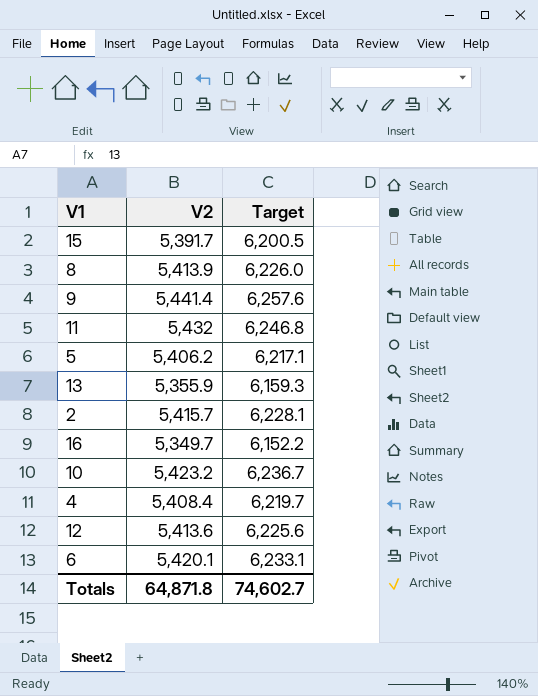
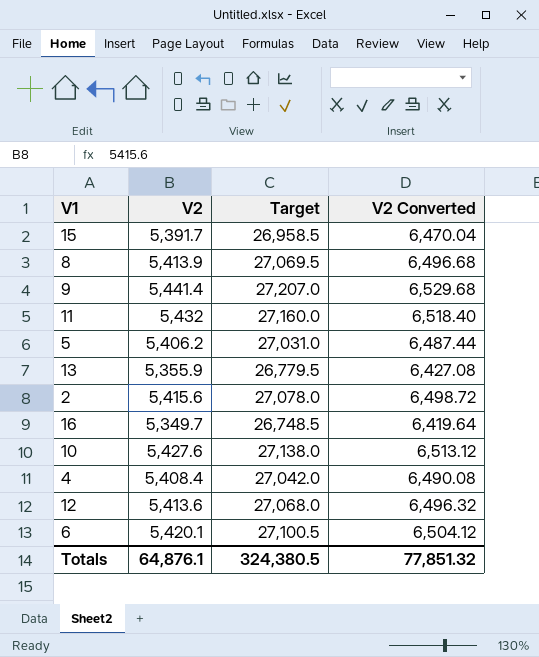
column Target | formula: [V2] * 1.15 -> [V2] * 5
column V2 Converted | formula: none -> [V2] * 1.2
2 | V2: 5,415.7 -> 5,415.6
10 | V2: 5,423.2 -> 5,427.6
Totals | V2: 64,871.8 -> 64,876.1
Totals | Target: 74,602.7 -> 324,380.5

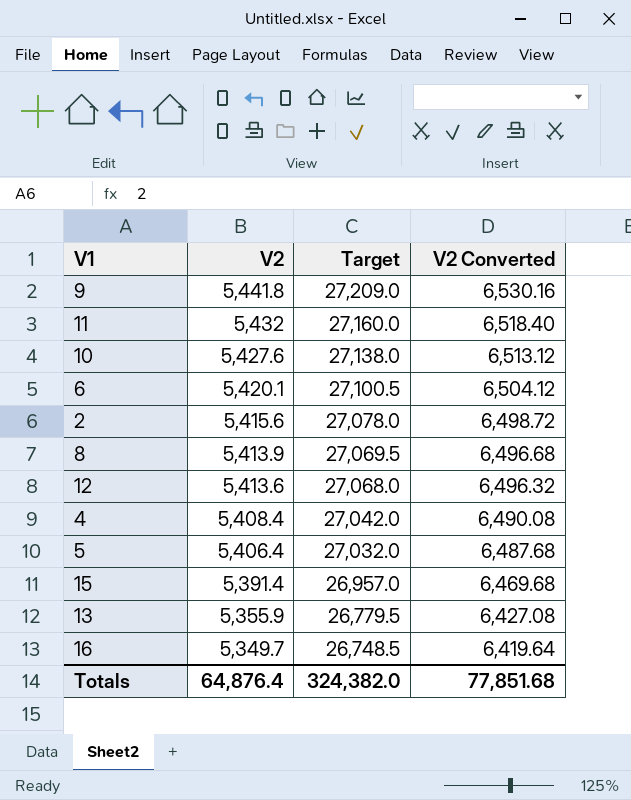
row order: none -> V2 descending
9 | V2: 5,441.4 -> 5,441.8
9 | Target: 27,207.0 -> 27,209.0
9 | V2 Converted: 6,529.68 -> 6,530.16
5 | V2: 5,406.2 -> 5,406.4
5 | Target: 27,031.0 -> 27,032.0
5 | V2 Converted: 6,487.44 -> 6,487.68
15 | V2: 5,391.7 -> 5,391.4
15 | Target: 26,958.5 -> 26,957.0
15 | V2 Converted: 6,470.04 -> 6,469.68
Totals | V2: 64,876.1 -> 64,876.4
Totals | Target: 324,380.5 -> 324,382.0
Totals | V2 Converted: 77,851.32 -> 77,851.68

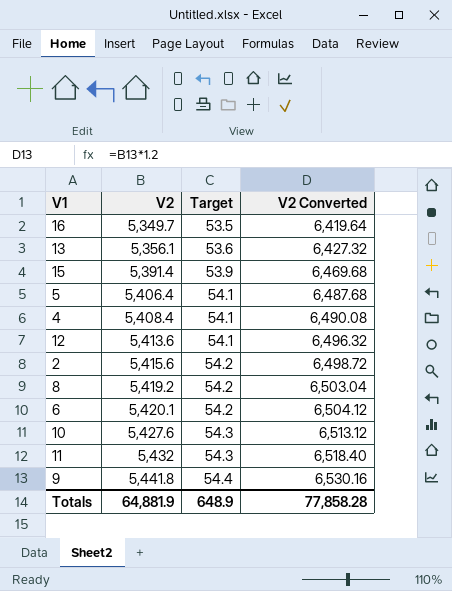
row order: V2 descending -> V2 ascending
column Target | formula: [V2] * 5 -> [V2] * 0.01
13 | V2: 5,355.9 -> 5,356.1
13 | V2 Converted: 6,427.08 -> 6,427.32
8 | V2: 5,413.9 -> 5,419.2
8 | V2 Converted: 6,496.68 -> 6,503.04
Totals | V2: 64,876.4 -> 64,881.9
Totals | Target: 324,382.0 -> 648.9
Totals | V2 Converted: 77,851.68 -> 77,858.28

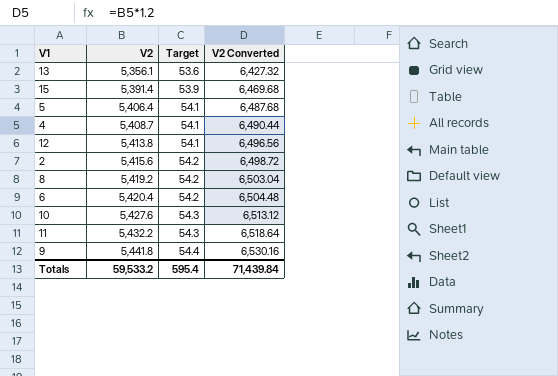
row 16: 5,349.7 | 53.5 | 6,419.64 -> none
4 | V2: 5,408.4 -> 5,408.7
4 | V2 Converted: 6,490.08 -> 6,490.44
12 | V2: 5,413.6 -> 5,413.8
12 | V2 Converted: 6,496.32 -> 6,496.56
6 | V2: 5,420.1 -> 5,420.4
6 | V2 Converted: 6,504.12 -> 6,504.48
11 | V2: 5,432 -> 5,432.2
11 | V2 Converted: 6,518.40 -> 6,518.64
Totals | V2: 64,881.9 -> 59,533.2
Totals | Target: 648.9 -> 595.4
Totals | V2 Converted: 77,858.28 -> 71,439.84

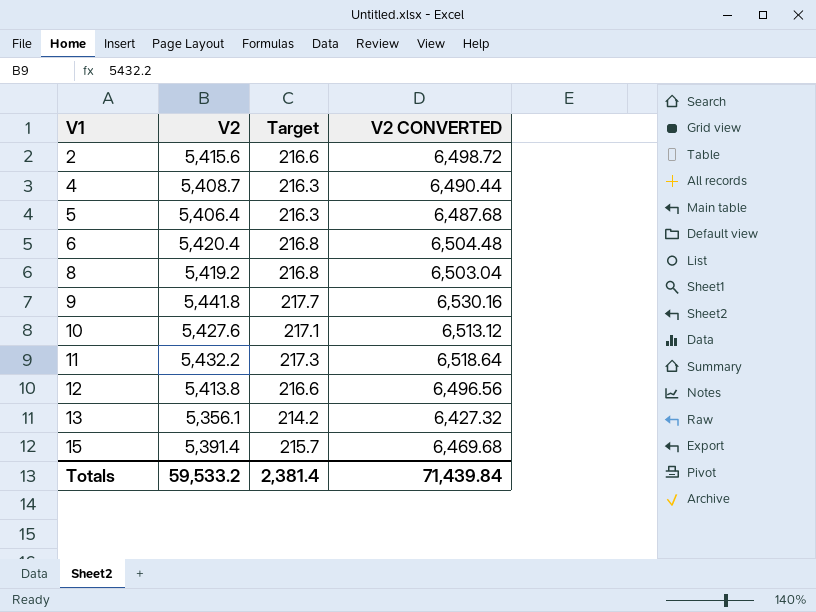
row order: V2 ascending -> V1 ascending
column Target | formula: [V2] * 0.01 -> [V2] * 0.04
column name: V2 Converted -> V2 CONVERTED
Totals | Target: 595.4 -> 2,381.4

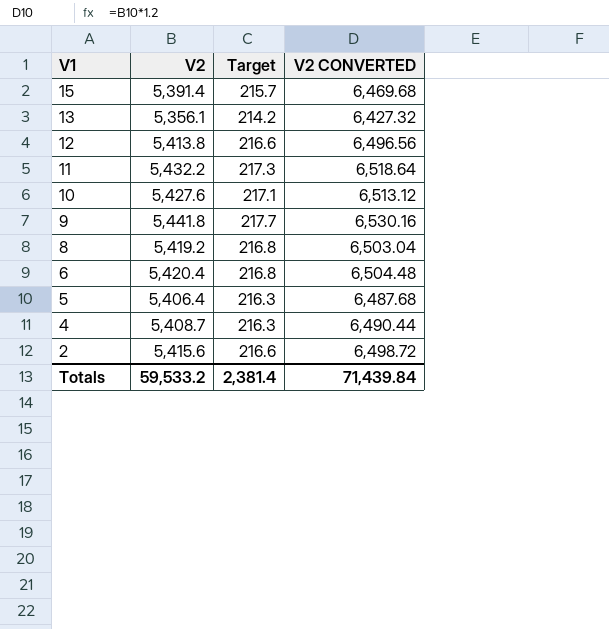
row order: V1 ascending -> V1 descending

